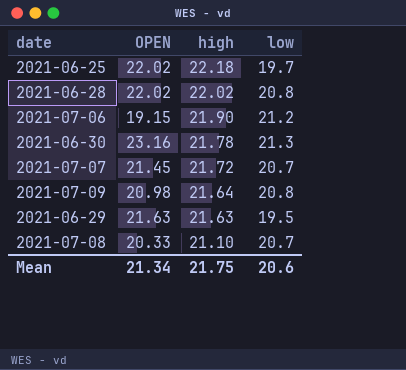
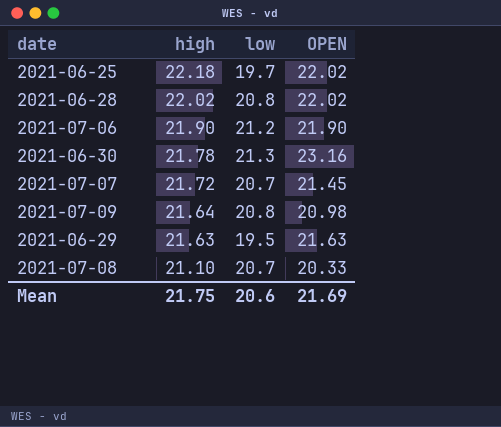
column OPEN | position: 2 -> 4
2021-07-06 | OPEN: 19.15 -> 21.90
Mean | OPEN: 21.34 -> 21.69

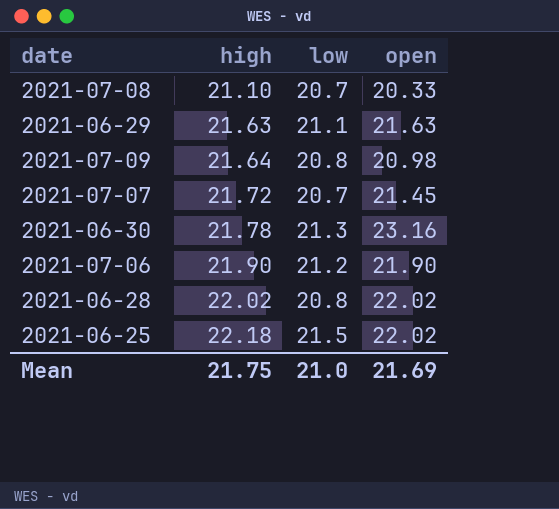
row order: high descending -> high ascending
column name: OPEN -> open
2021-06-29 | low: 19.5 -> 21.1
2021-06-25 | low: 19.7 -> 21.5
Mean | low: 20.6 -> 21.0

